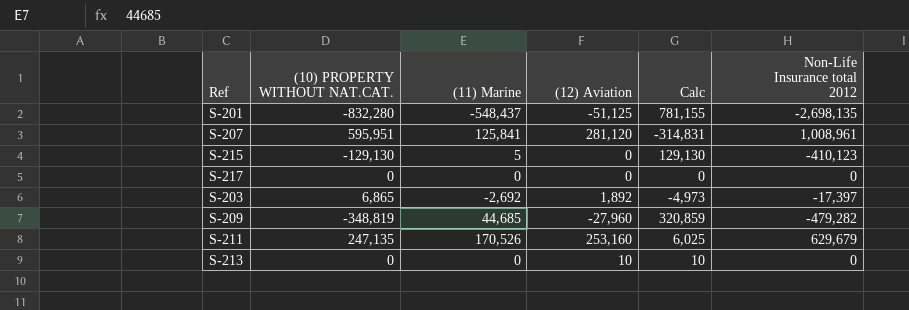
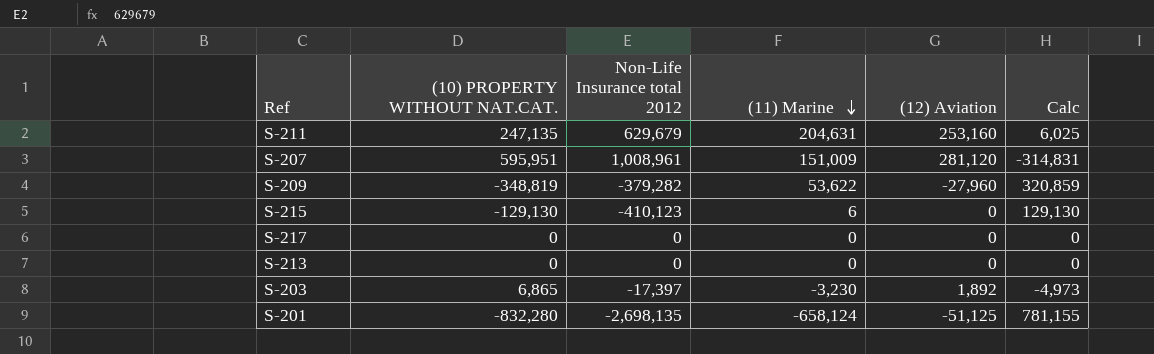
row order: none -> (11) Marine descending
column Non-Life Insurance total 2012 | position: 6 -> 3
S-211 | (11) Marine: 170,526 -> 204,631
S-207 | (11) Marine: 125,841 -> 151,009
S-209 | Non-Life Insurance total 2012: -479,282 -> -379,282
S-209 | (11) Marine: 44,685 -> 53,622
S-215 | (11) Marine: 5 -> 6
S-213 | (12) Aviation: 10 -> 0
S-213 | Calc: 10 -> 0
S-203 | (11) Marine: -2,692 -> -3,230
S-201 | (11) Marine: -548,437 -> -658,124

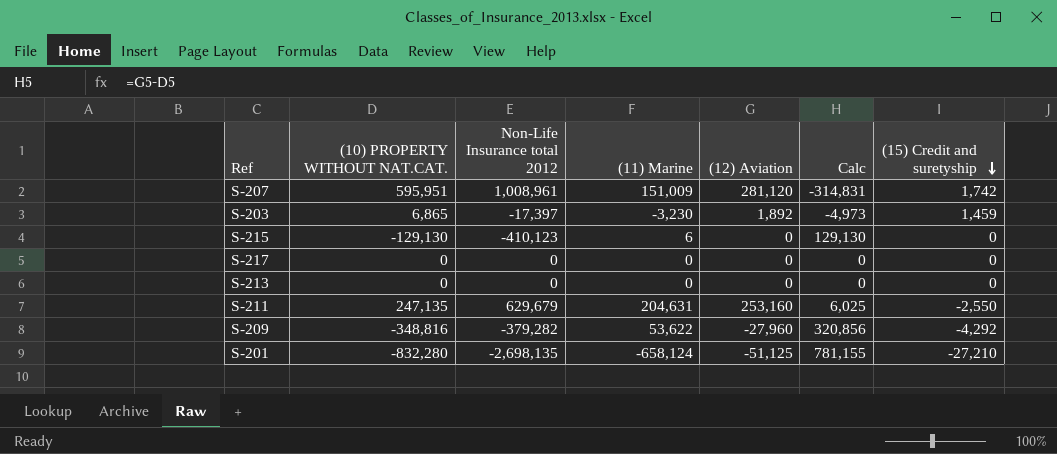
row order: (11) Marine descending -> (15) Credit and suretyship descending
column (15) Credit and suretyship | position: none -> 7
S-209 | (10) PROPERTY WITHOUT NAT.CAT.: -348,819 -> -348,816
S-209 | Calc: 320,859 -> 320,856

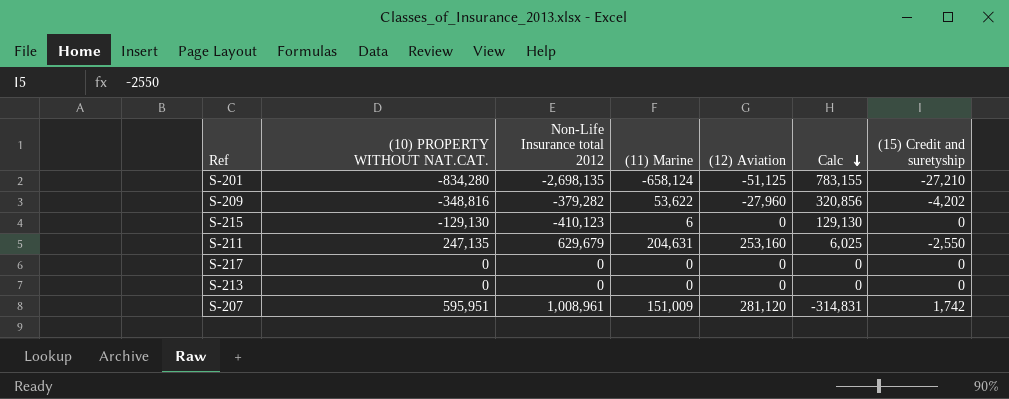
row order: (15) Credit and suretyship descending -> Calc descending
row S-203: 6,865 | -17,397 | -3,230 | 1,892 | -4,973 | 1,459 -> none
S-201 | (10) PROPERTY WITHOUT NAT.CAT.: -832,280 -> -834,280
S-201 | Calc: 781,155 -> 783,155
S-209 | (15) Credit and suretyship: -4,292 -> -4,202

